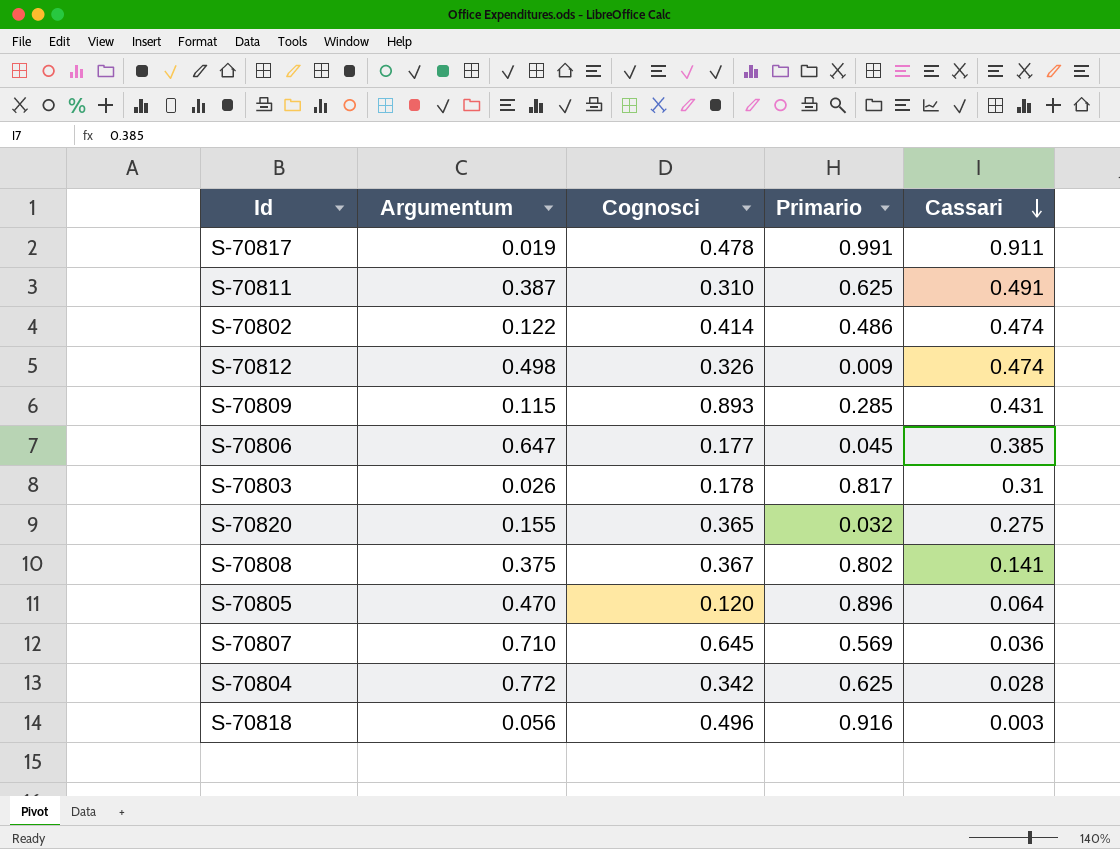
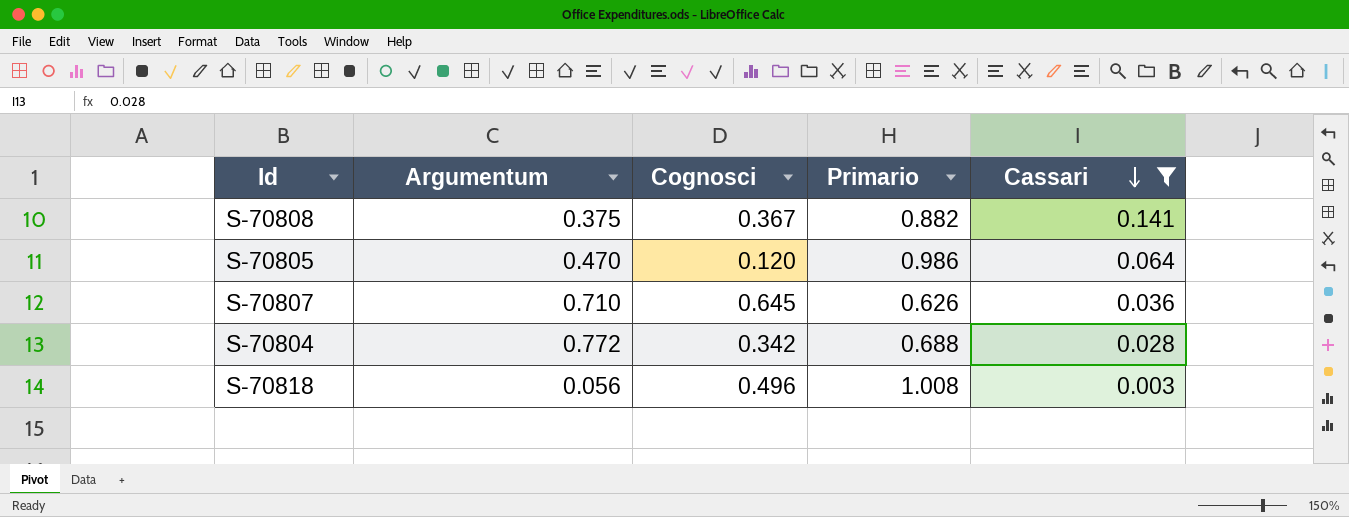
filter: none -> Cassari <= 0.141
S-70808 | Primario: 0.802 -> 0.882
S-70805 | Primario: 0.896 -> 0.986
S-70807 | Primario: 0.569 -> 0.626
S-70804 | Primario: 0.625 -> 0.688
S-70818 | Primario: 0.916 -> 1.008

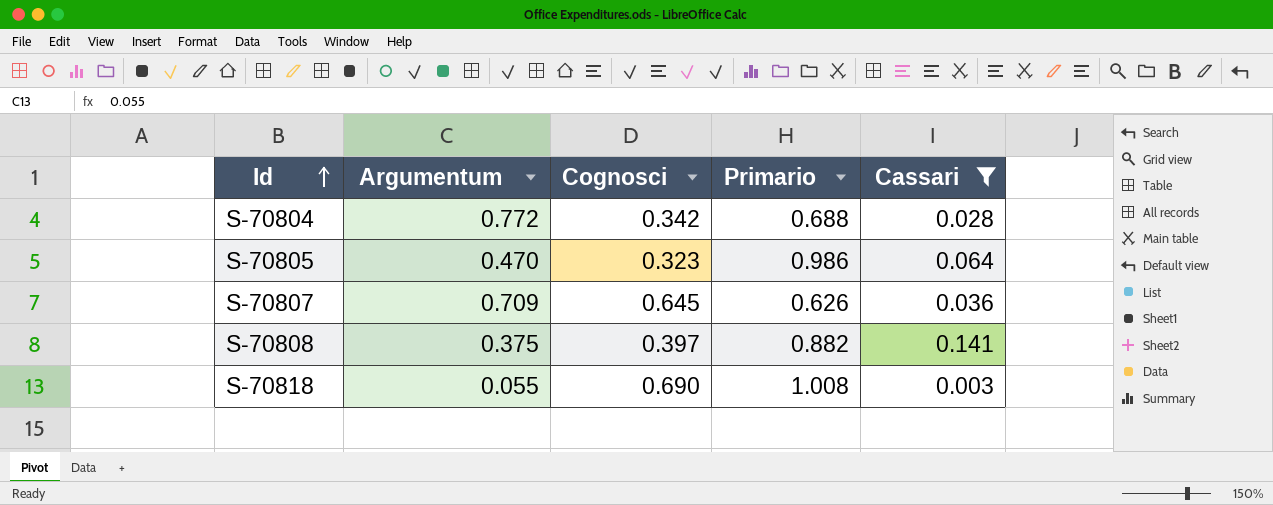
row order: Cassari descending -> Id ascending
S-70805 | Cognosci: 0.120 -> 0.323
S-70807 | Argumentum: 0.710 -> 0.709
S-70808 | Cognosci: 0.367 -> 0.397
S-70818 | Argumentum: 0.056 -> 0.055
S-70818 | Cognosci: 0.496 -> 0.690

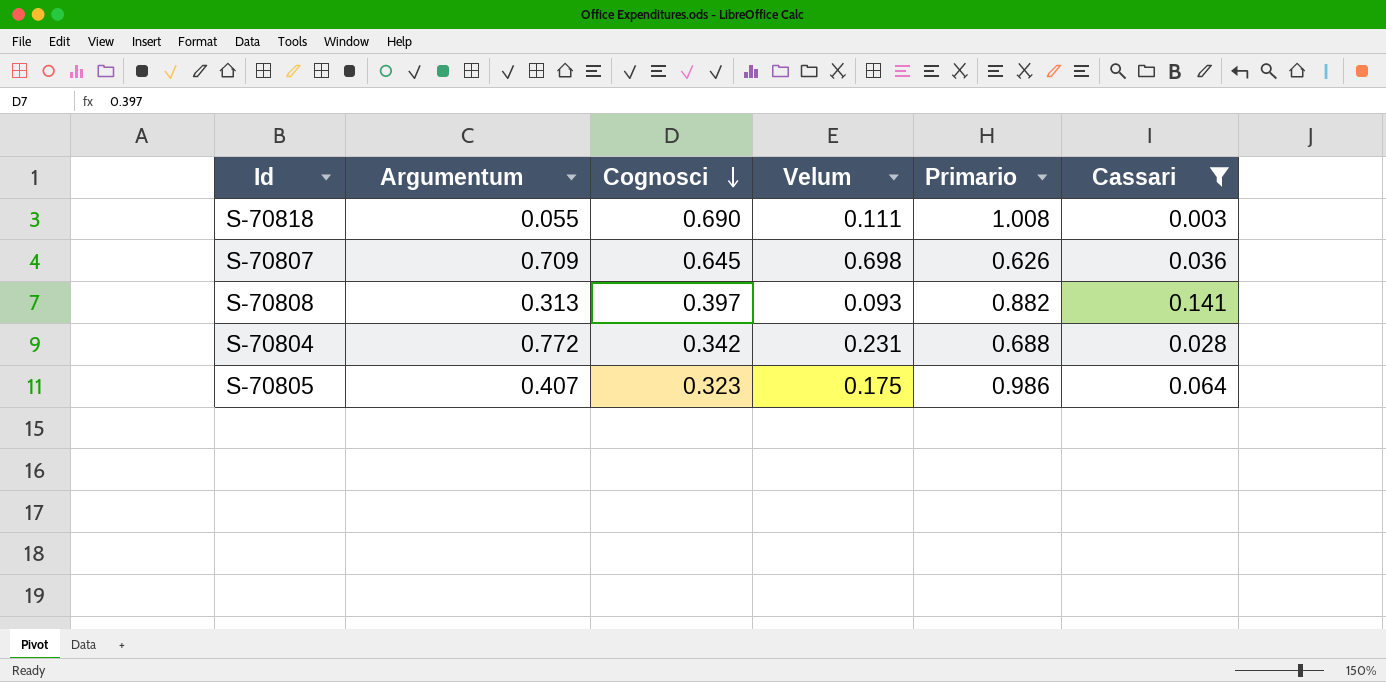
row order: Id ascending -> Cognosci descending
column Velum | position: none -> 4
S-70808 | Argumentum: 0.375 -> 0.313
S-70805 | Argumentum: 0.470 -> 0.407

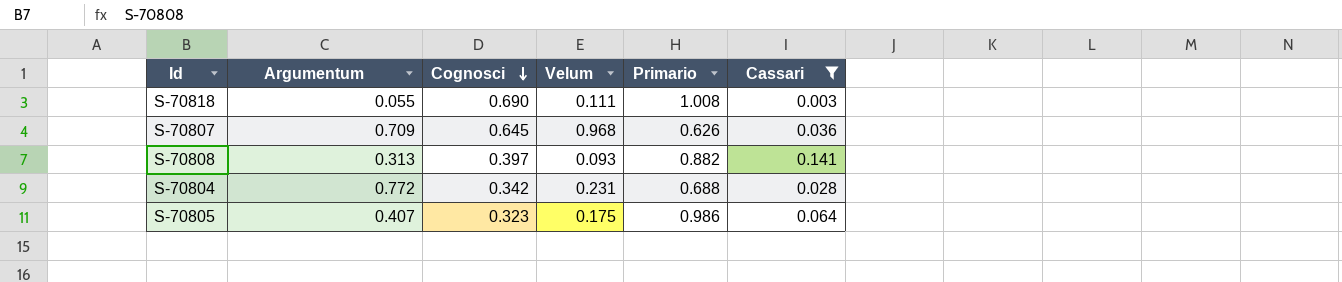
S-70807 | Velum: 0.698 -> 0.968

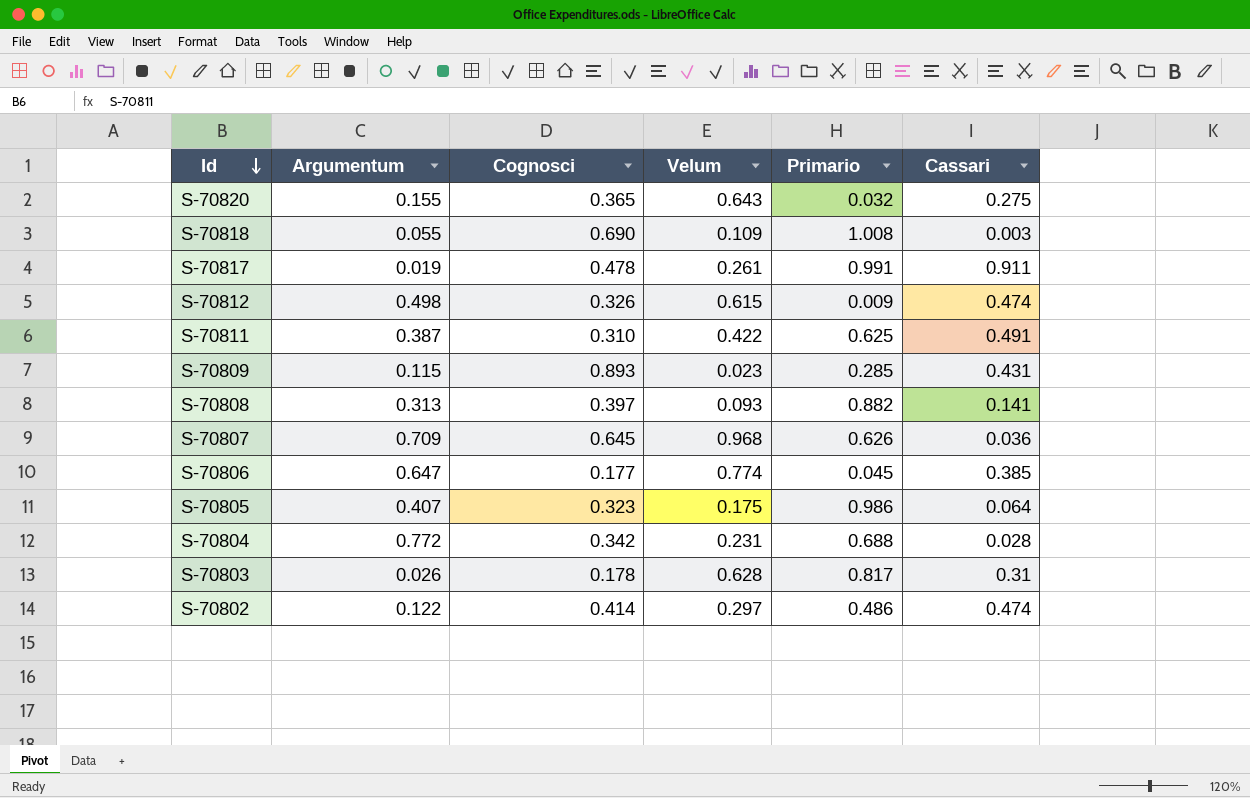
filter: Cassari <= 0.141 -> none
row order: Cognosci descending -> Id descending
S-70818 | Velum: 0.111 -> 0.109

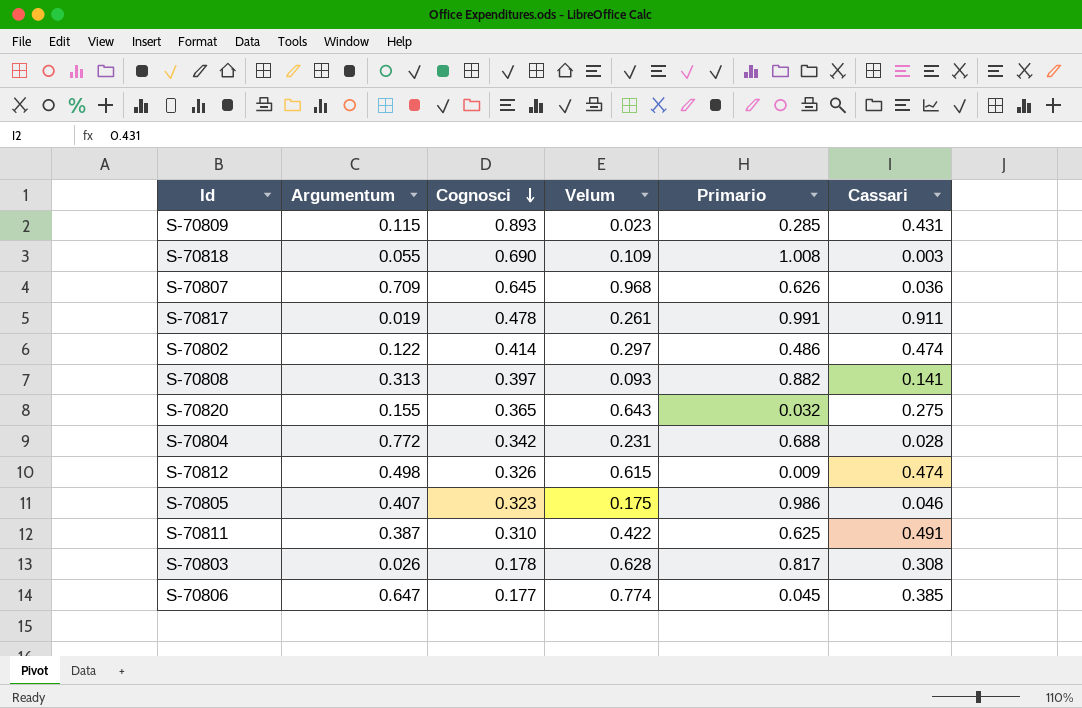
row order: Id descending -> Cognosci descending
S-70805 | Cassari: 0.064 -> 0.046
S-70803 | Cassari: 0.31 -> 0.308

